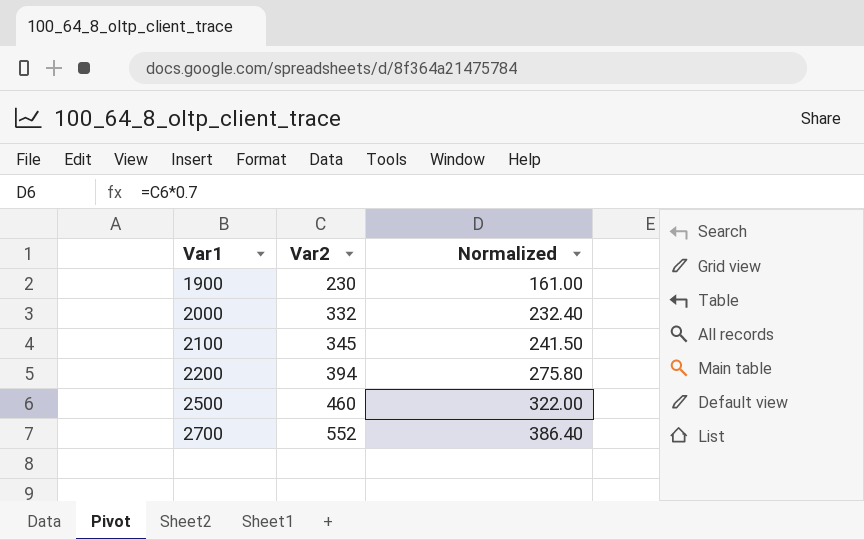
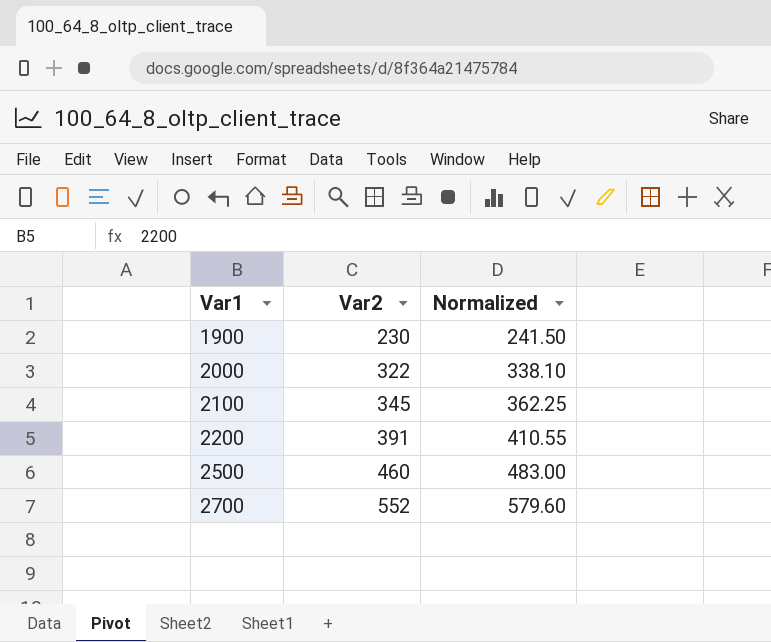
column Normalized | formula: [Var2] * 0.7 -> [Var2] * 1.05
2000 | Var2: 332 -> 322
2200 | Var2: 394 -> 391

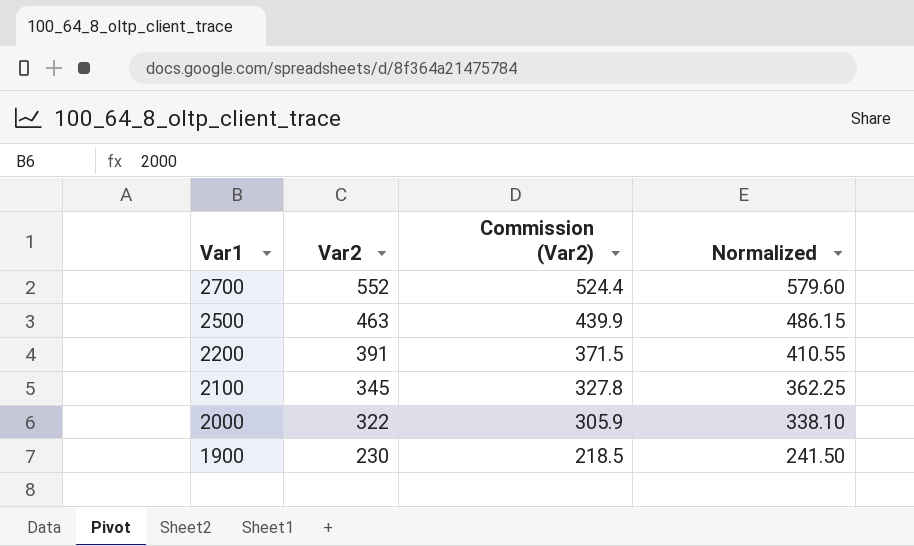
row order: Var1 ascending -> Var1 descending
column Commission (Var2) | formula: none -> [Var2] * 0.95
2500 | Var2: 460 -> 463
2500 | Normalized: 483.00 -> 486.15

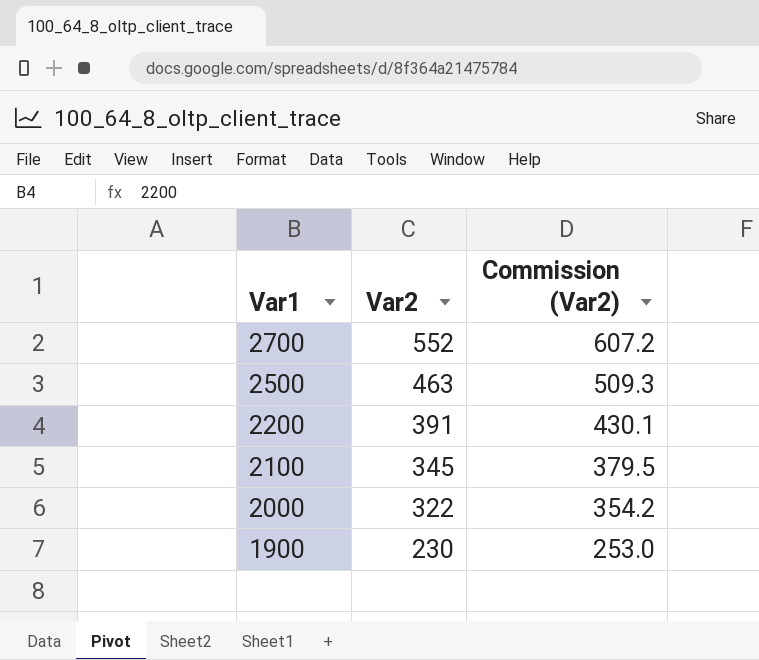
column Normalized | formula: [Var2] * 1.05 -> none
column Commission (Var2) | formula: [Var2] * 0.95 -> [Var2] * 1.1

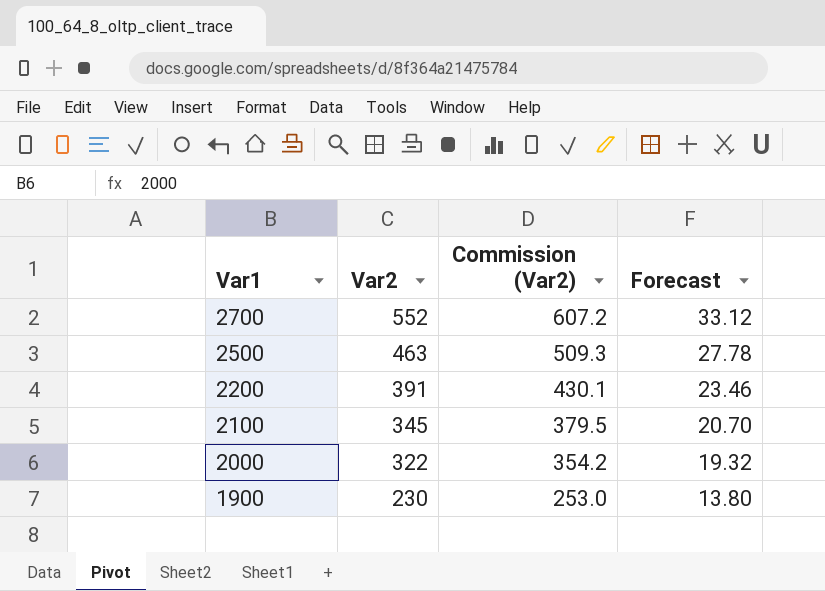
column Forecast | formula: none -> [Var2] * 0.06

